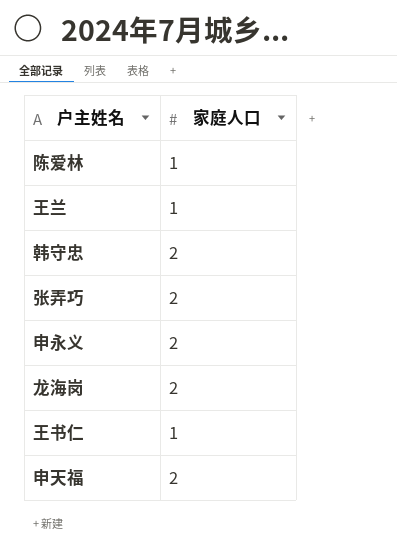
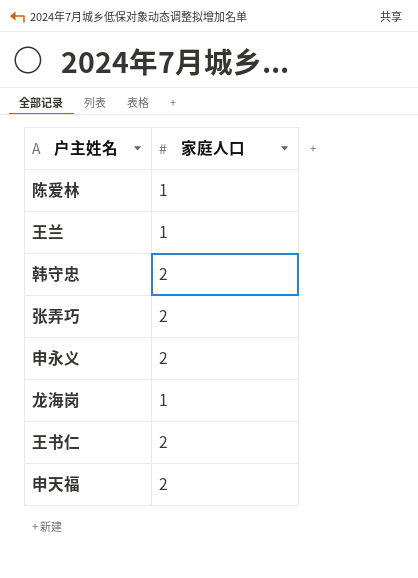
龙海岗 | 家庭人口: 2 -> 1
王书仁 | 家庭人口: 1 -> 2

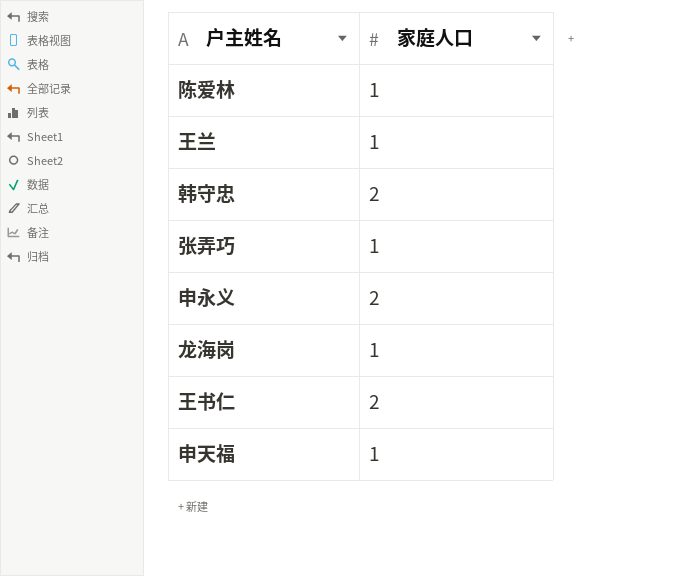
张弄巧 | 家庭人口: 2 -> 1
申天福 | 家庭人口: 2 -> 1

